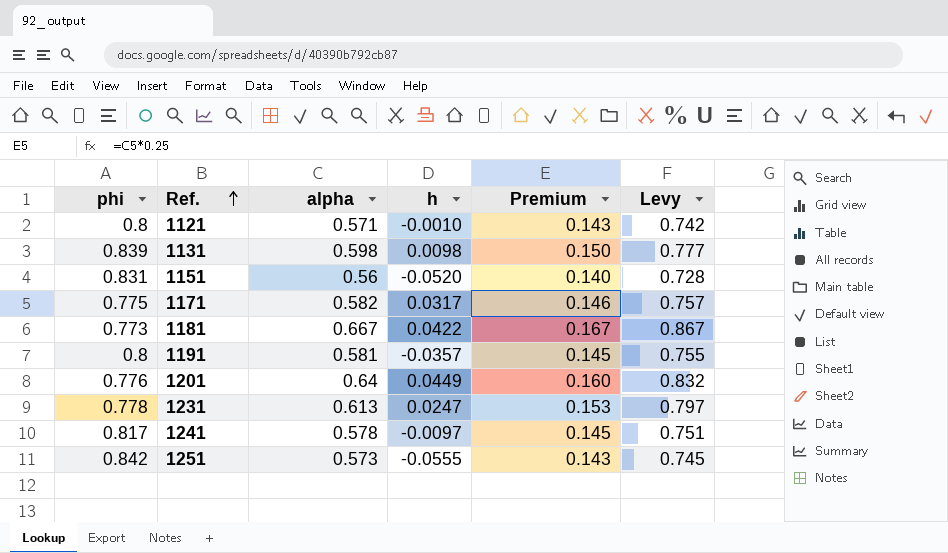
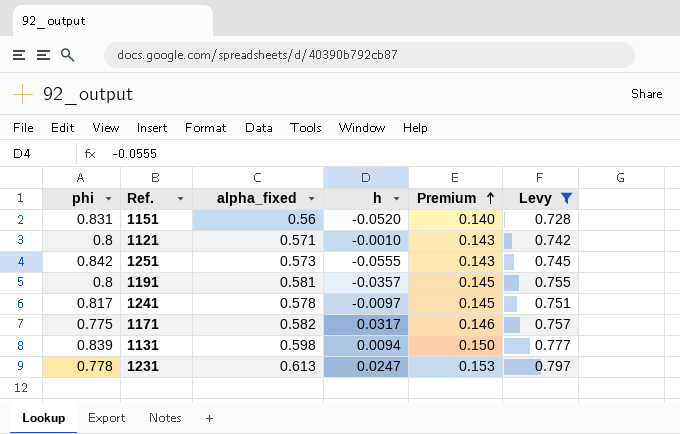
filter: none -> Levy <= 0.797
row order: Ref. ascending -> Premium ascending
column name: alpha -> alpha_fixed
1131 | h: 0.0098 -> 0.0094

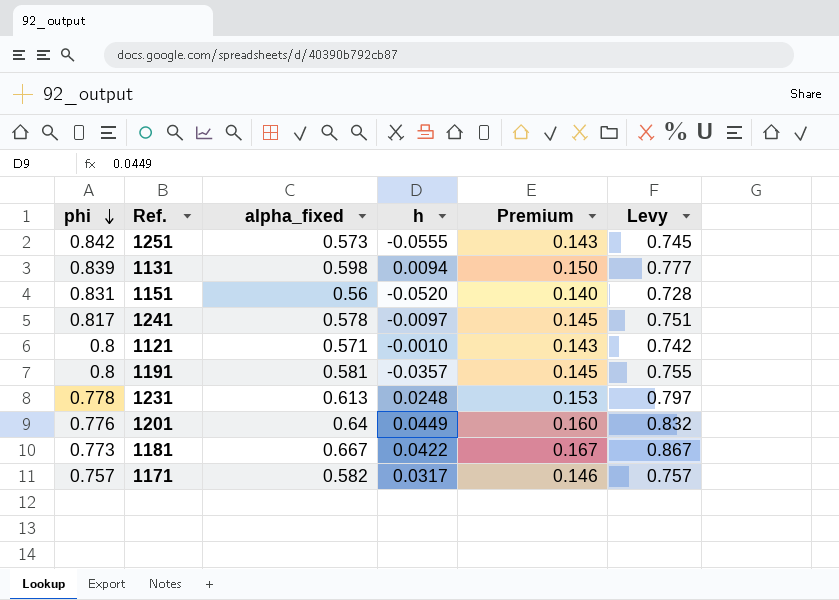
filter: Levy <= 0.797 -> none
row order: Premium ascending -> phi descending
1231 | h: 0.0247 -> 0.0248
1171 | phi: 0.775 -> 0.757

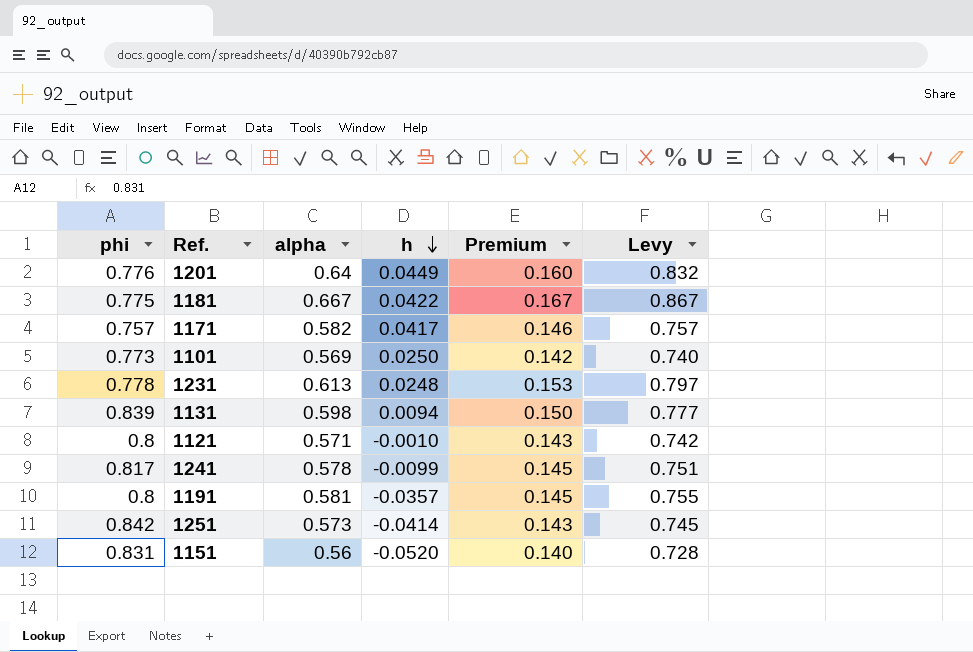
row order: phi descending -> h descending
column name: alpha_fixed -> alpha
1181 | phi: 0.773 -> 0.775
1171 | h: 0.0317 -> 0.0417
row 1101: none -> 0.773 | 0.569 | 0.0250 | 0.142 | 0.740
1241 | h: -0.0097 -> -0.0099
1251 | h: -0.0555 -> -0.0414

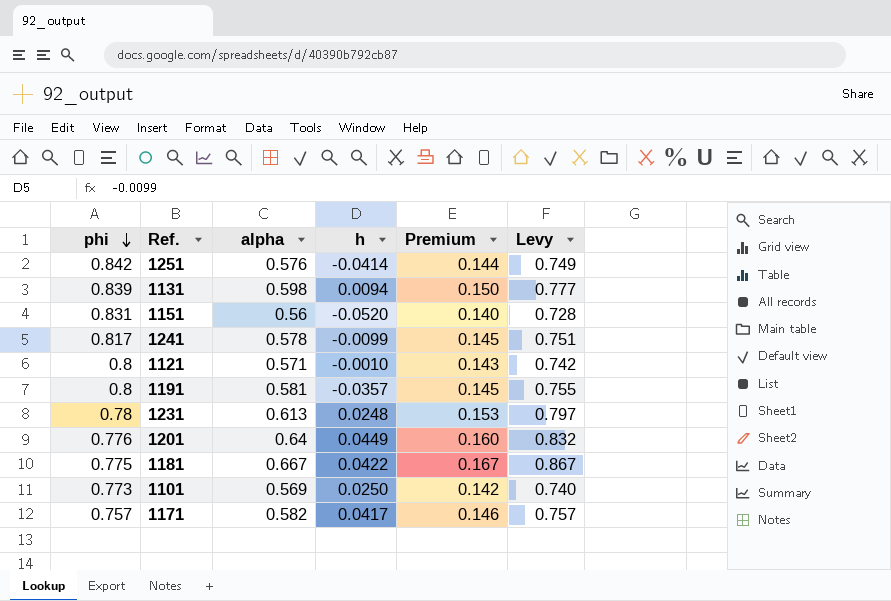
row order: h descending -> phi descending
1251 | alpha: 0.573 -> 0.576
1251 | Premium: 0.143 -> 0.144
1251 | Levy: 0.745 -> 0.749
1231 | phi: 0.778 -> 0.78

